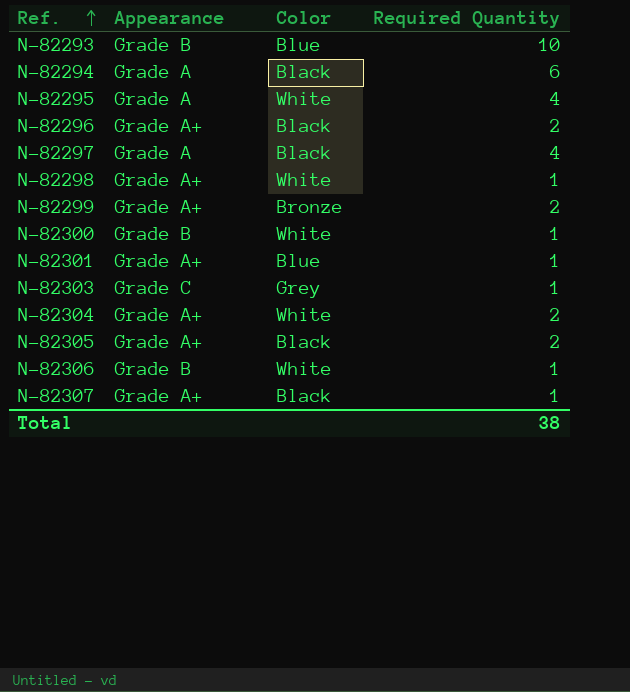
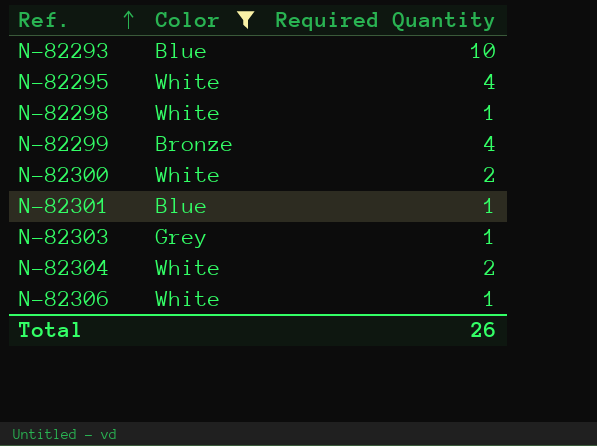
filter: none -> Color != Black
column Appearance | position: 2 -> none
N-82299 | Required Quantity: 2 -> 4
N-82300 | Required Quantity: 1 -> 2
Total | Required Quantity: 38 -> 26

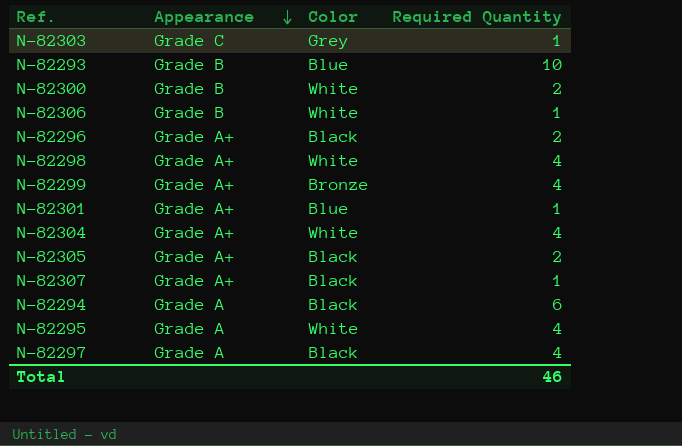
filter: Color != Black -> none
row order: Ref. ascending -> Appearance descending
column Appearance | position: none -> 2
N-82298 | Required Quantity: 1 -> 4
N-82304 | Required Quantity: 2 -> 4
Total | Required Quantity: 26 -> 46

